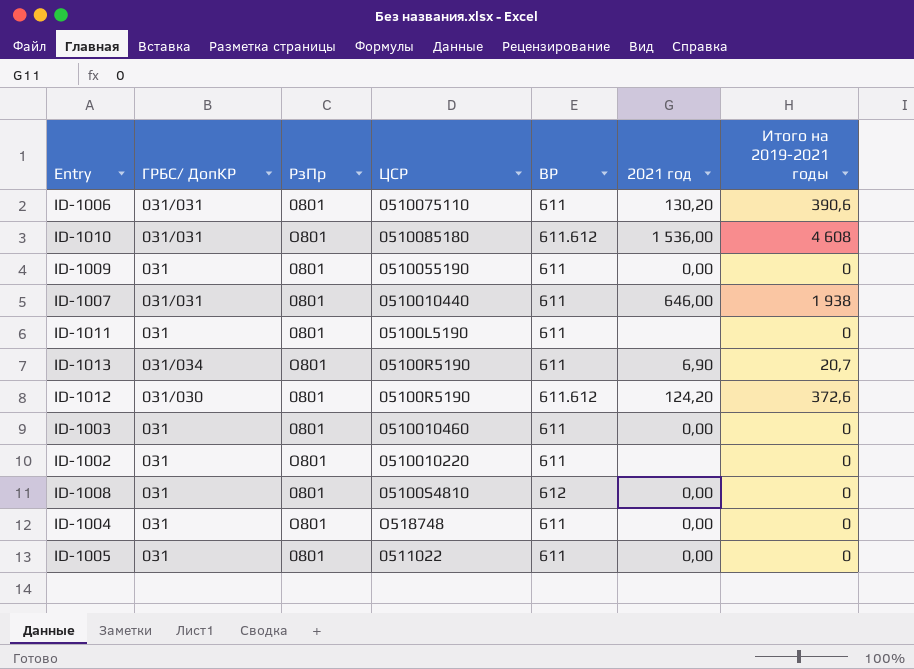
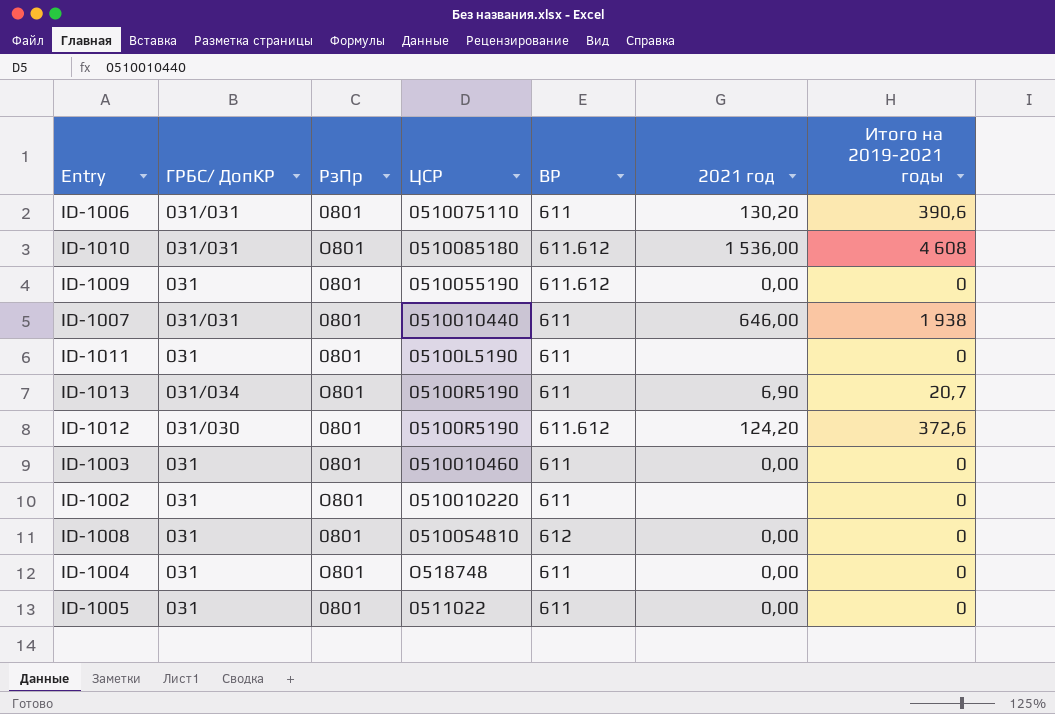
ID-1009 | ВР: 611 -> 611.612

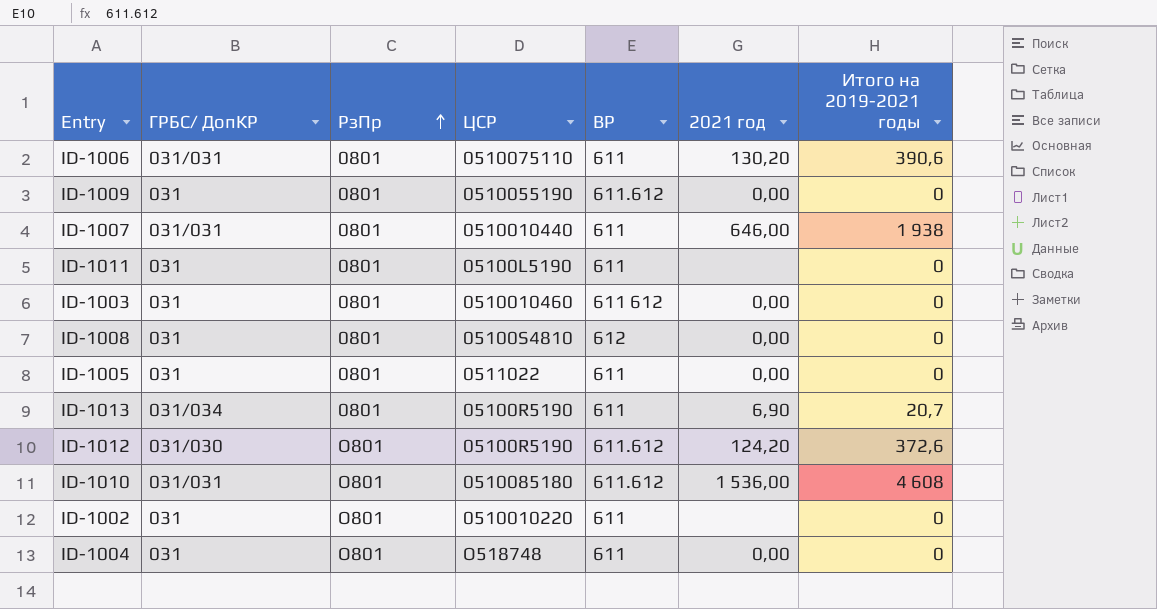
row order: none -> РзПр ascending
ID-1003 | ВР: 611 -> 611 612
ID-1013 | РзПр: О801 -> 0801
ID-1012 | РзПр: 0801 -> О801

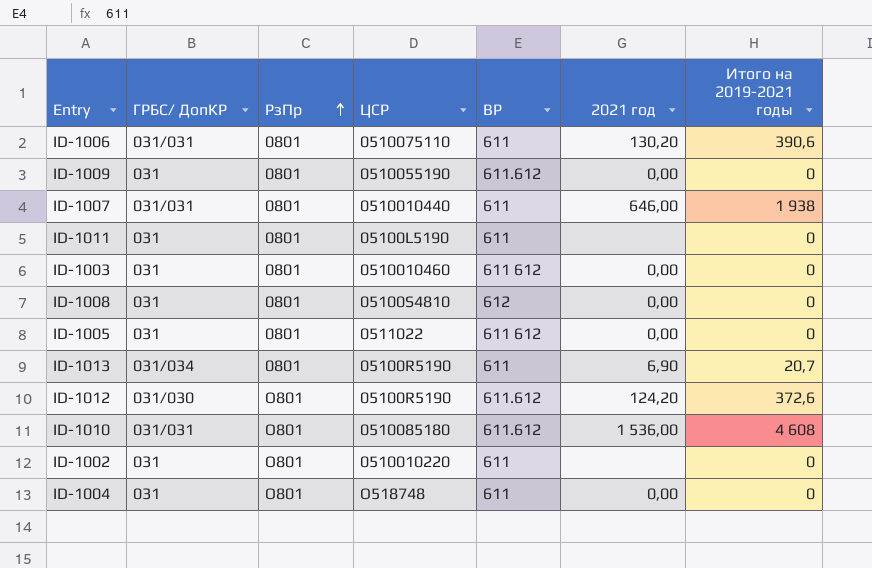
ID-1005 | ВР: 611 -> 611 612

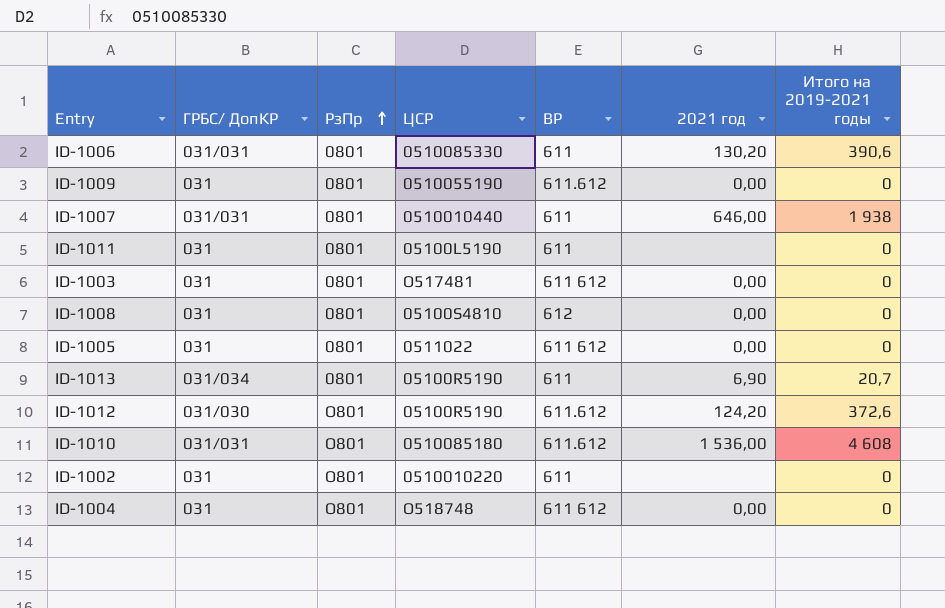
ID-1006 | ЦСР: 0510075110 -> 0510085330
ID-1003 | ЦСР: 0510010460 -> О517481
ID-1004 | ВР: 611 -> 611 612

